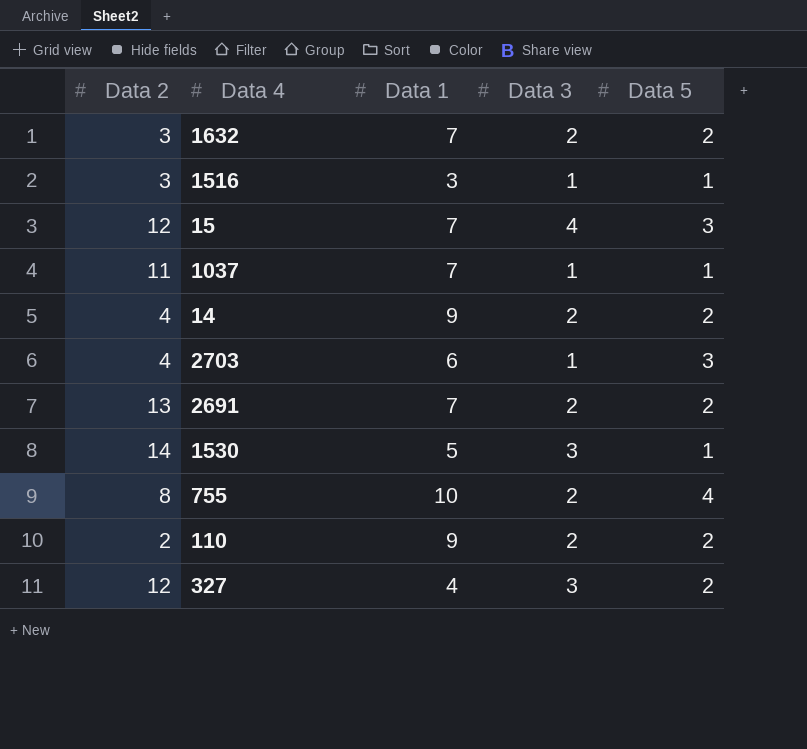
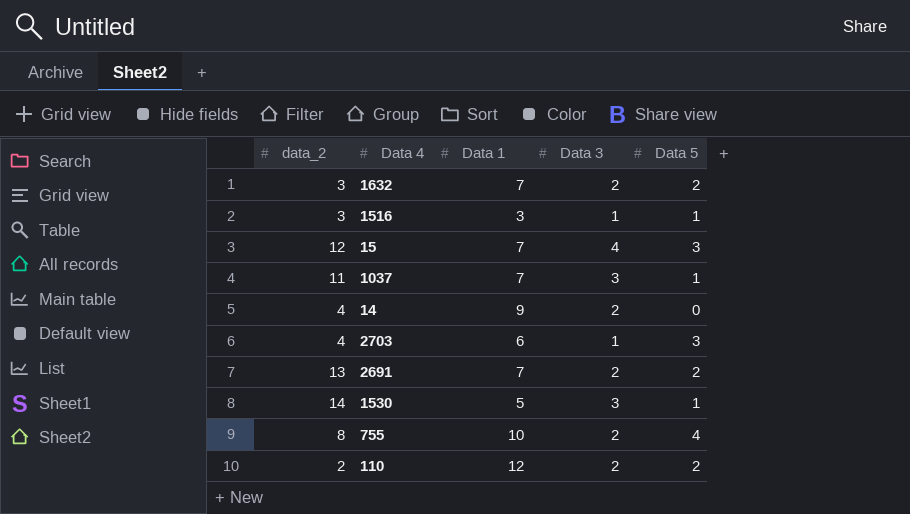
column name: Data 2 -> data_2
row 327: 12 | 4 | 3 | 2 -> none
1037 | Data 3: 1 -> 3
14 | Data 5: 2 -> 0
110 | Data 1: 9 -> 12

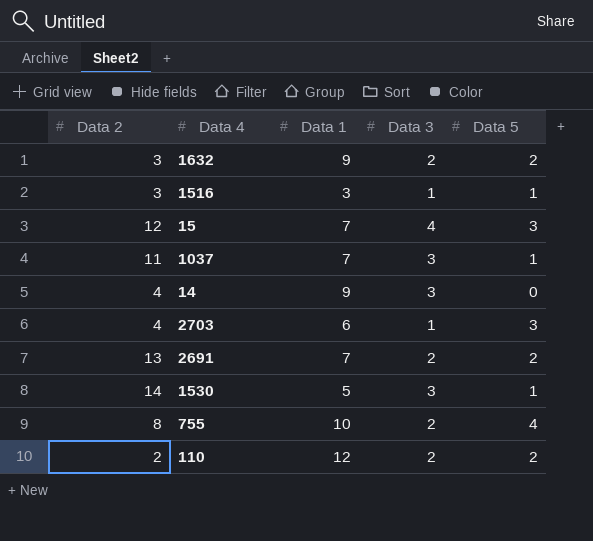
column name: data_2 -> Data 2
1632 | Data 1: 7 -> 9
14 | Data 3: 2 -> 3

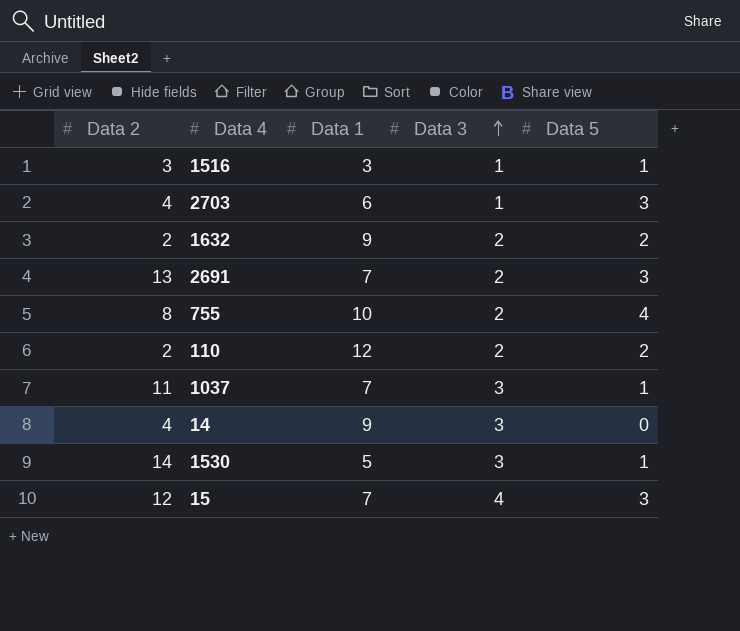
row order: none -> Data 3 ascending
1632 | Data 2: 3 -> 2
2691 | Data 5: 2 -> 3

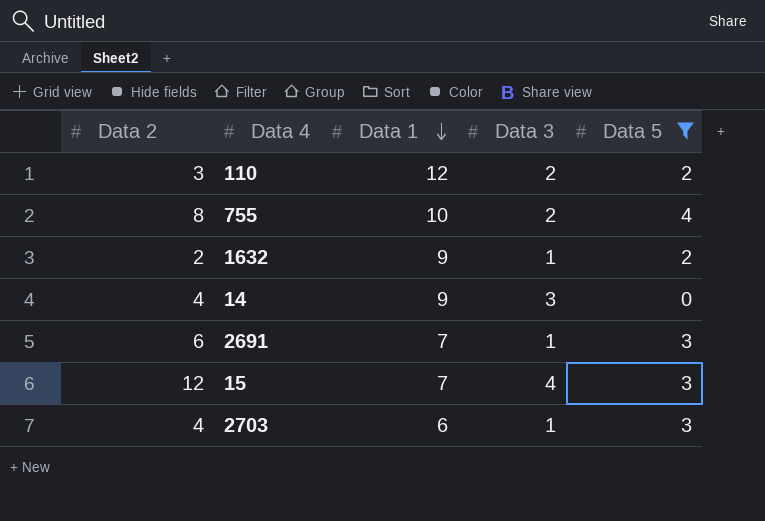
filter: none -> Data 5 != 1
row order: Data 3 ascending -> Data 1 descending
110 | Data 2: 2 -> 3
1632 | Data 3: 2 -> 1
2691 | Data 2: 13 -> 6
2691 | Data 3: 2 -> 1

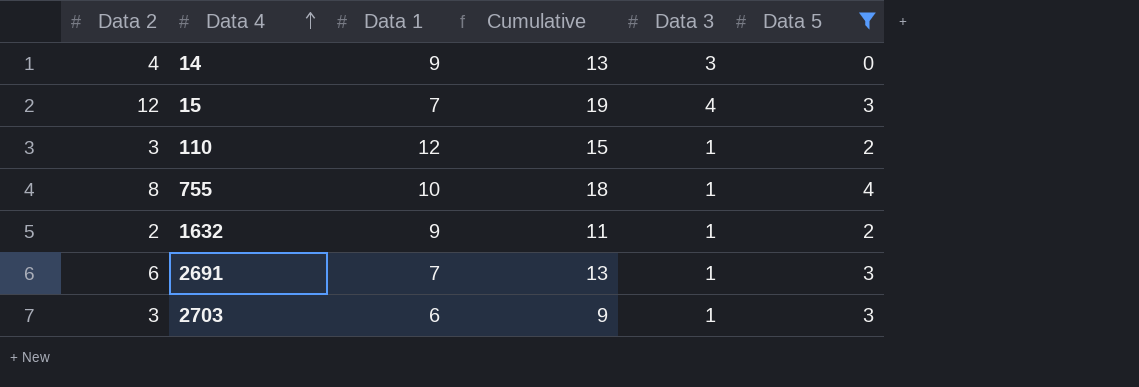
row order: Data 1 descending -> Data 4 ascending
column Cumulative | formula: none -> [Data 2] + [Data 1]
110 | Data 3: 2 -> 1
755 | Data 3: 2 -> 1
2703 | Data 2: 4 -> 3

